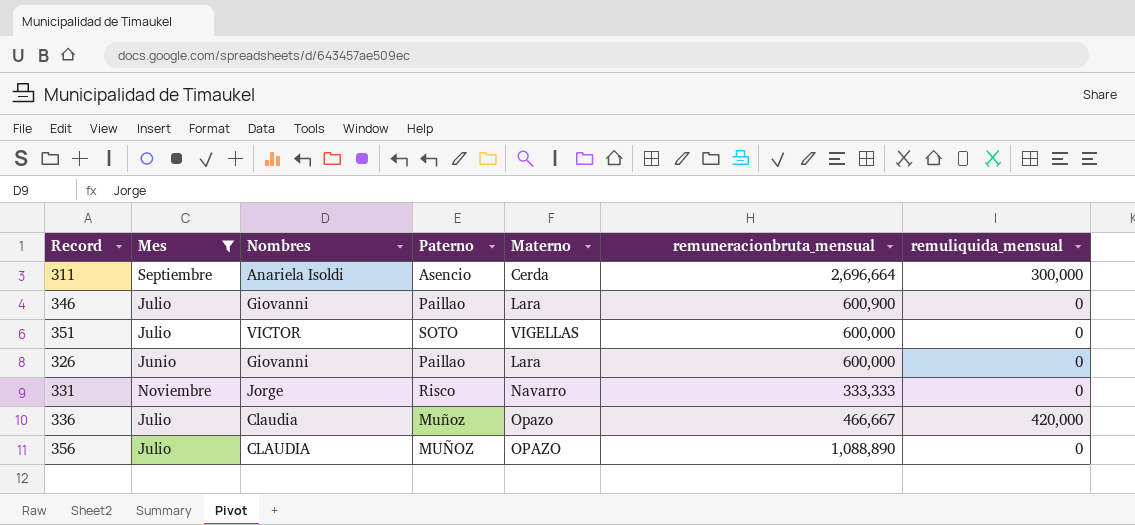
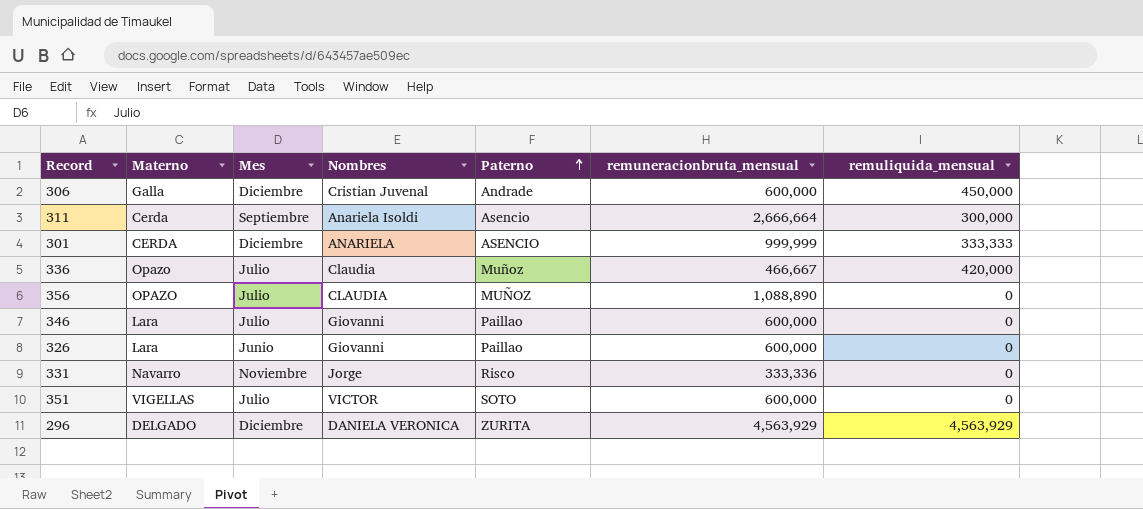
filter: Mes != Diciembre -> none
row order: none -> Paterno ascending
column Materno | position: 5 -> 2
311 | remuneracionbruta_mensual: 2,696,664 -> 2,666,664
346 | remuneracionbruta_mensual: 600,900 -> 600,000
331 | remuneracionbruta_mensual: 333,333 -> 333,336

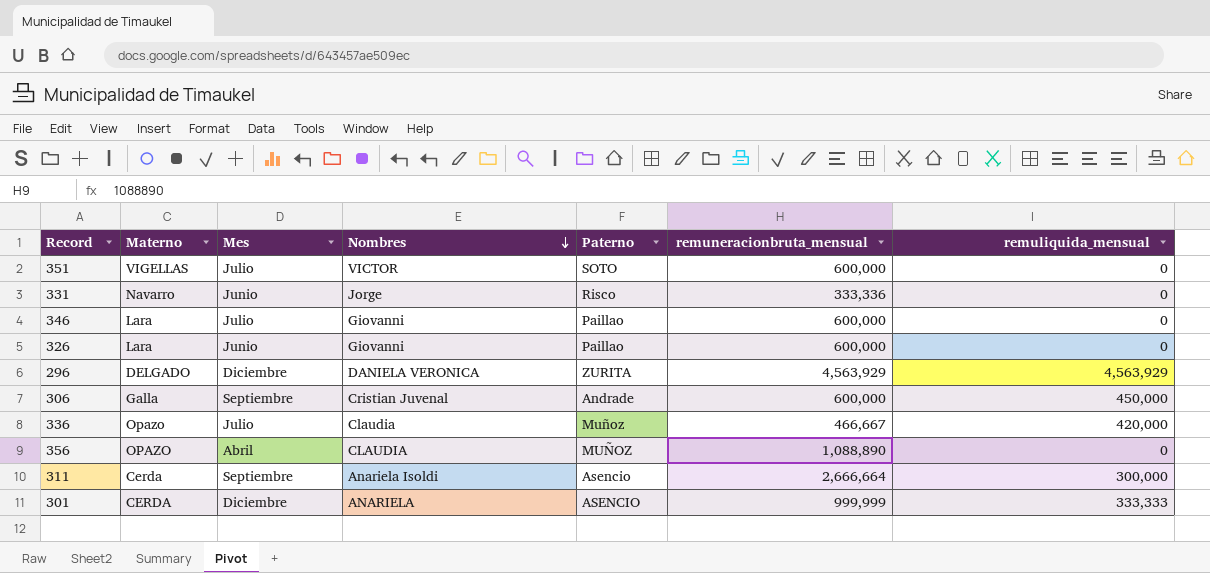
row order: Paterno ascending -> Nombres descending
331 | Mes: Noviembre -> Junio
306 | Mes: Diciembre -> Septiembre
356 | Mes: Julio -> Abril

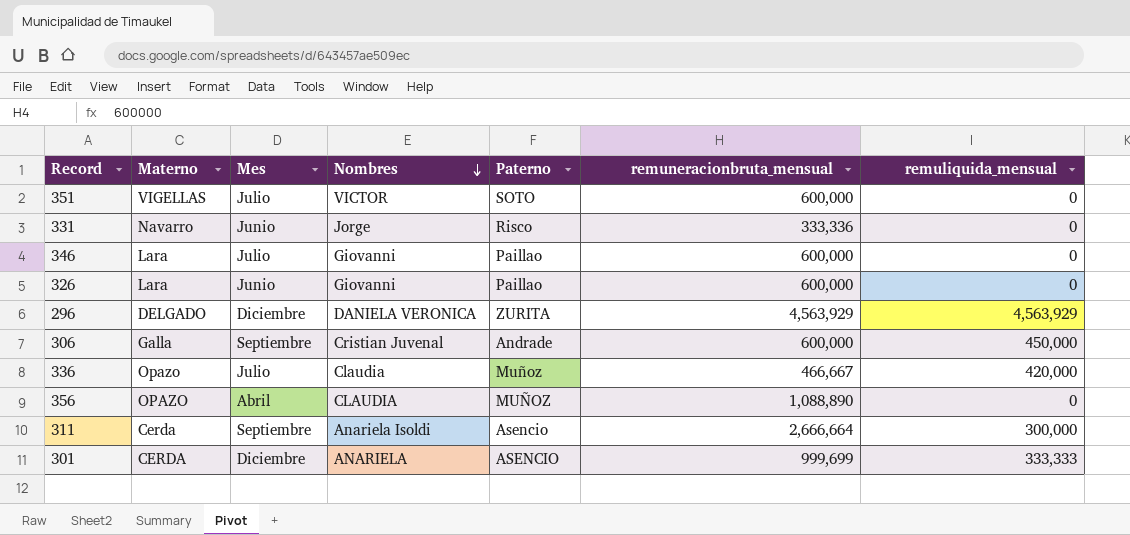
301 | remuneracionbruta_mensual: 999,999 -> 999,699

